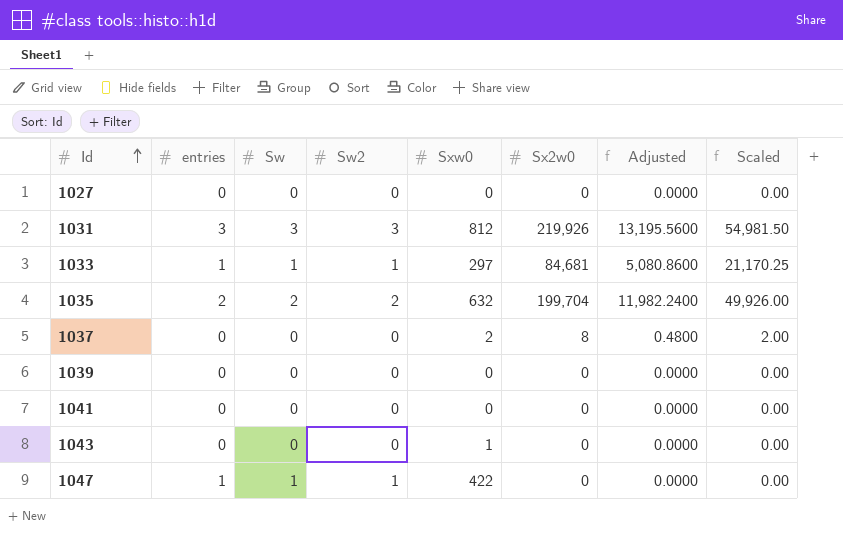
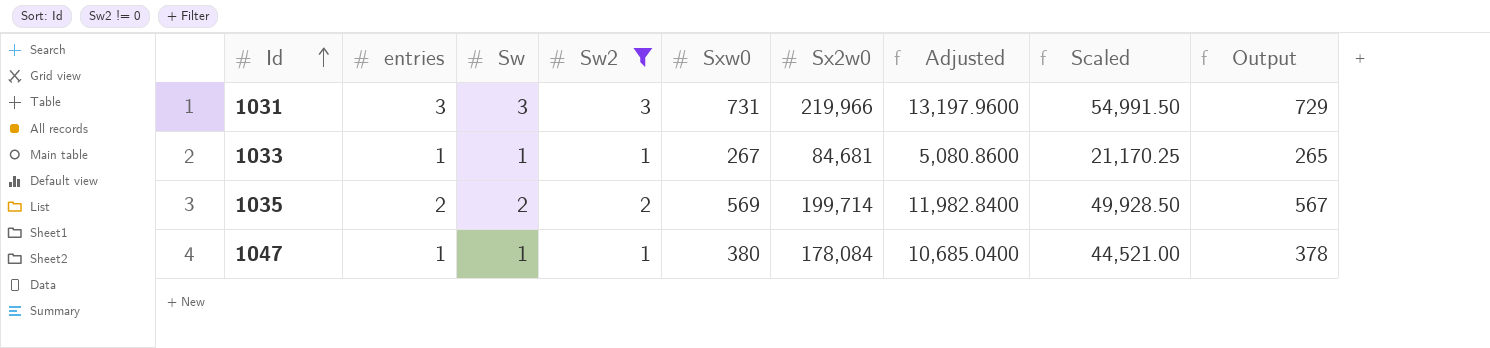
filter: none -> Sw2 != 0
column Output | formula: none -> [Sxw0] - 2
1031 | Sxw0: 812 -> 731
1031 | Sx2w0: 219,926 -> 219,966
1031 | Adjusted: 13,195.5600 -> 13,197.9600
1031 | Scaled: 54,981.50 -> 54,991.50
1033 | Sxw0: 297 -> 267
1035 | Sxw0: 632 -> 569
1035 | Sx2w0: 199,704 -> 199,714
1035 | Adjusted: 11,982.2400 -> 11,982.8400
1035 | Scaled: 49,926.00 -> 49,928.50
1047 | Sxw0: 422 -> 380
1047 | Sx2w0: 0 -> 178,084
1047 | Adjusted: 0.0000 -> 10,685.0400
1047 | Scaled: 0.00 -> 44,521.00

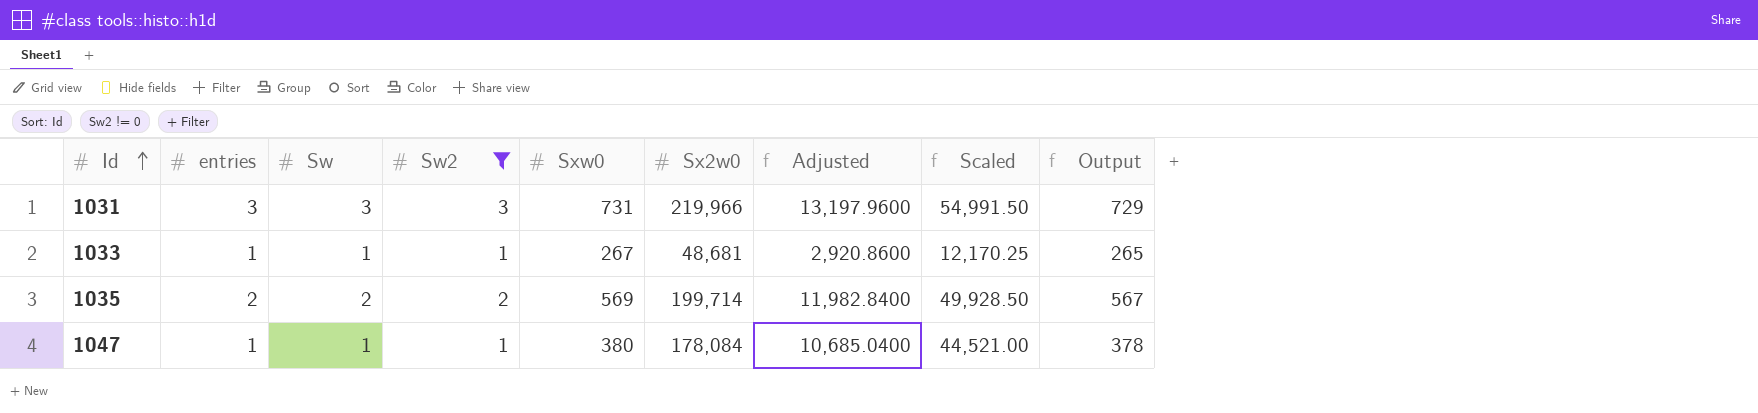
1033 | Sx2w0: 84,681 -> 48,681
1033 | Adjusted: 5,080.8600 -> 2,920.8600
1033 | Scaled: 21,170.25 -> 12,170.25

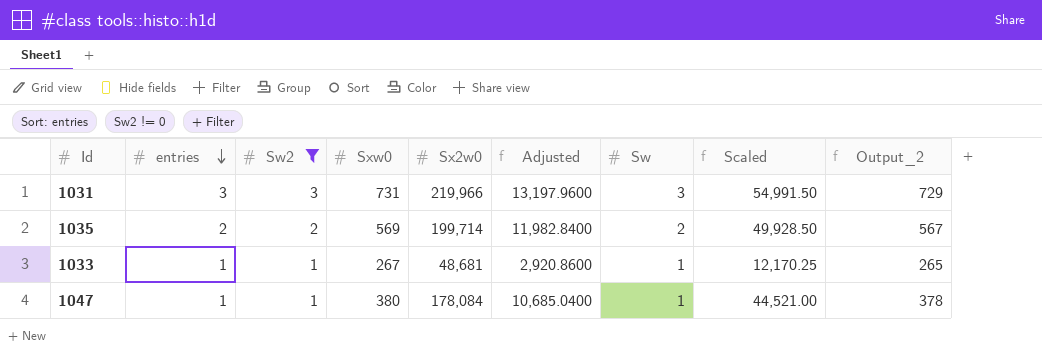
row order: Id ascending -> entries descending
column Sw | position: 3 -> 7
column name: Output -> Output_2

